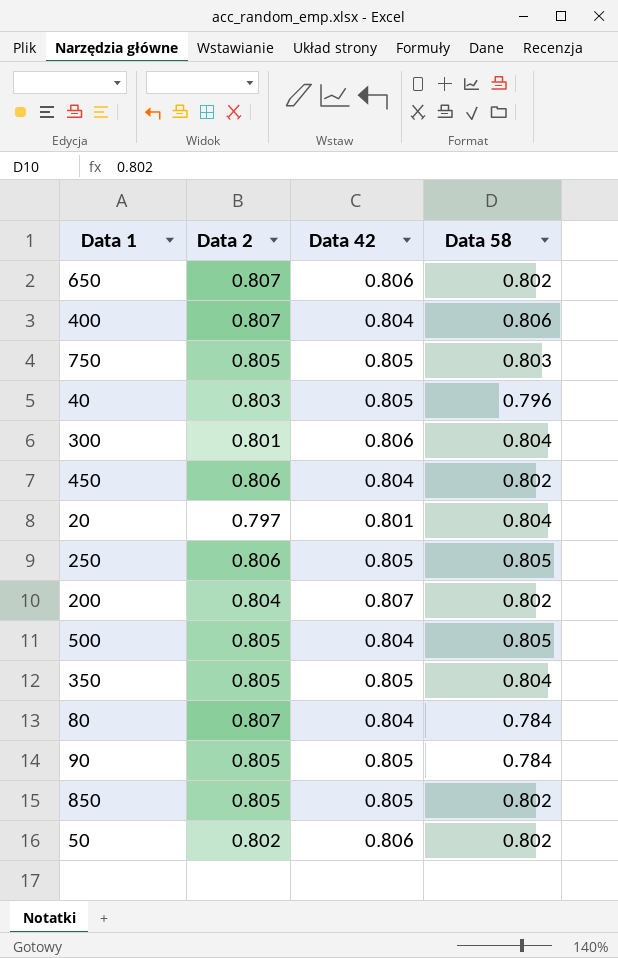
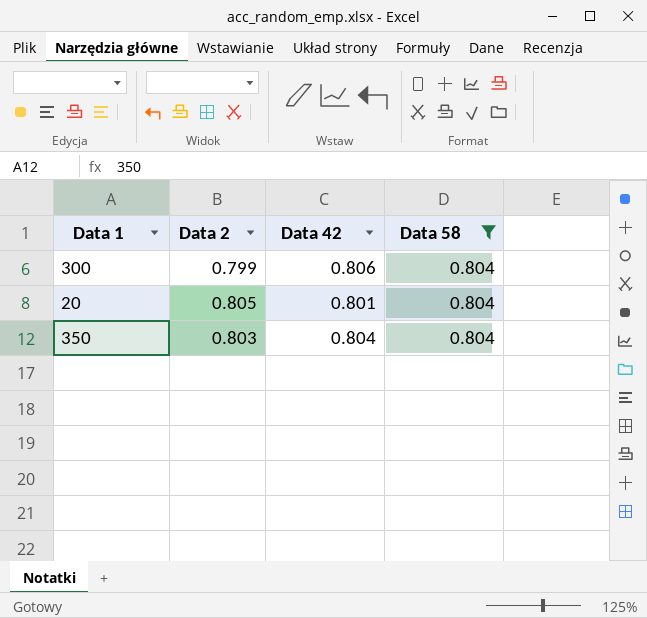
filter: none -> Data 58 = 0.804
300 | Data 2: 0.801 -> 0.799
20 | Data 2: 0.797 -> 0.805
350 | Data 2: 0.805 -> 0.803
350 | Data 42: 0.805 -> 0.804

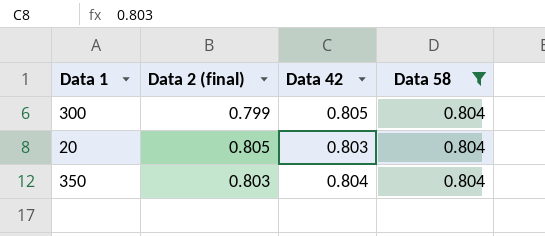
column name: Data 2 -> Data 2 (final)
300 | Data 42: 0.806 -> 0.805
20 | Data 42: 0.801 -> 0.803

